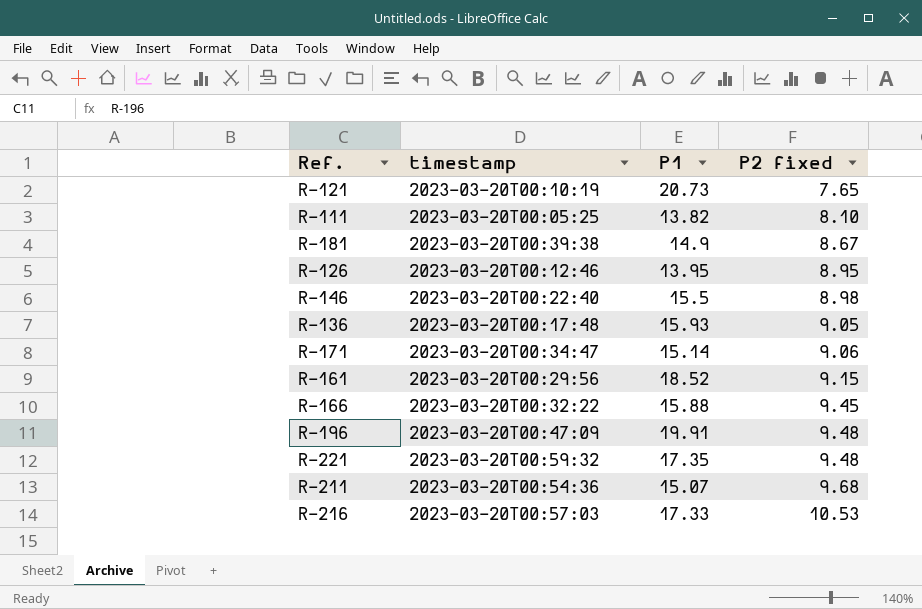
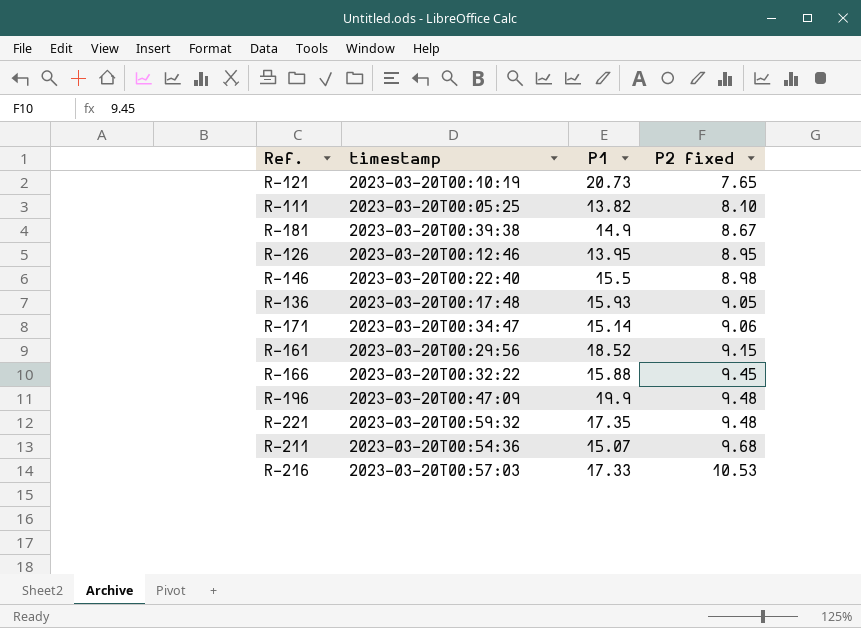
R-196 | P1: 19.91 -> 19.9

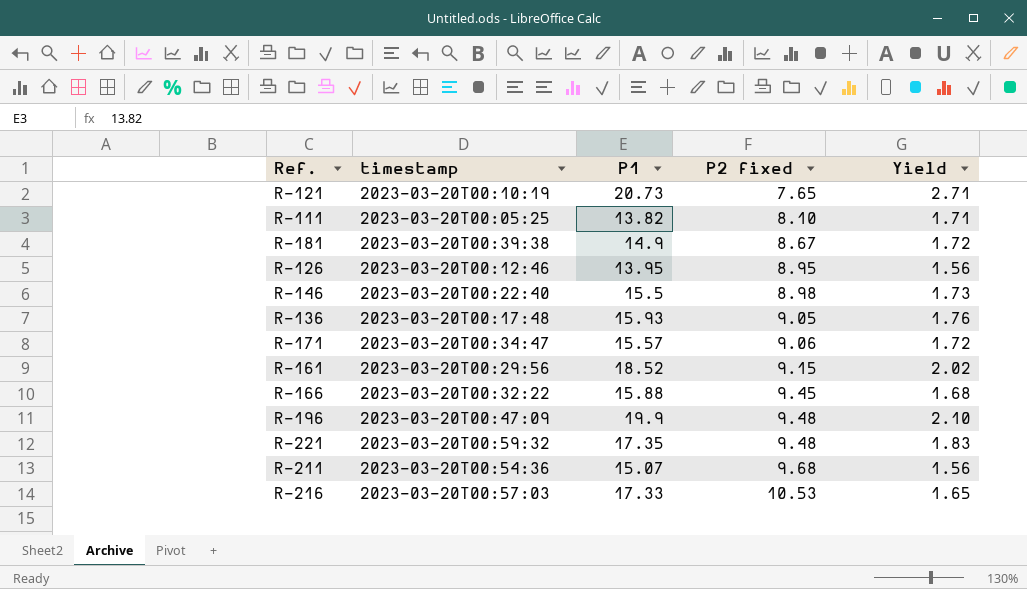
column Yield | formula: none -> [P1] / [P2 fixed]
R-171 | P1: 15.14 -> 15.57

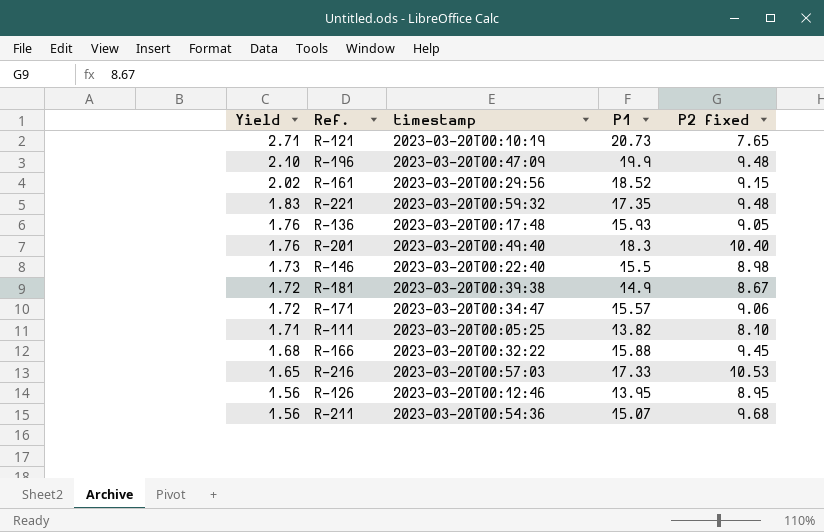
row order: P2 fixed ascending -> Yield descending
column Yield | position: 5 -> 1
row R-201: none -> 1.76 | 2023-03-20T00:49:40 | 18.3 | 10.40

